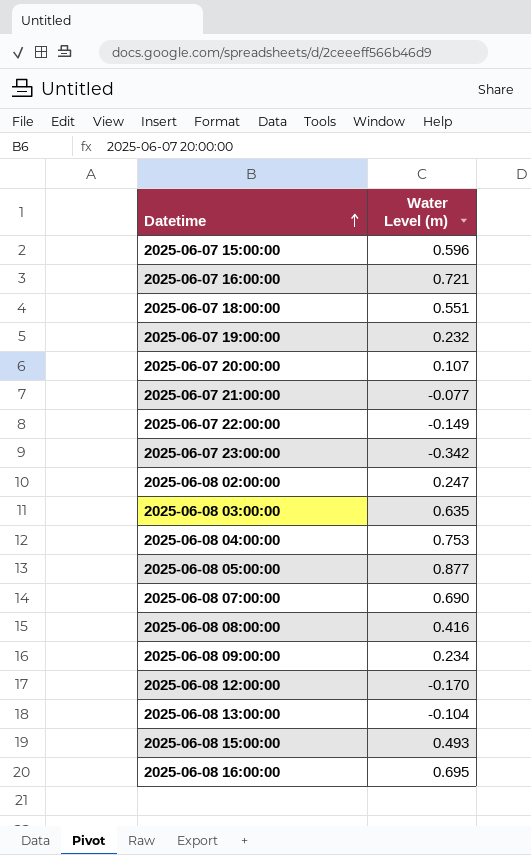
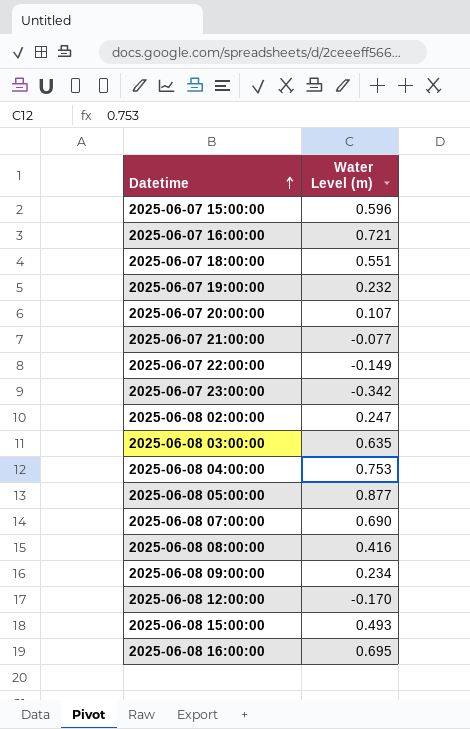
row 2025-06-08 13:00:00: -0.104 -> none

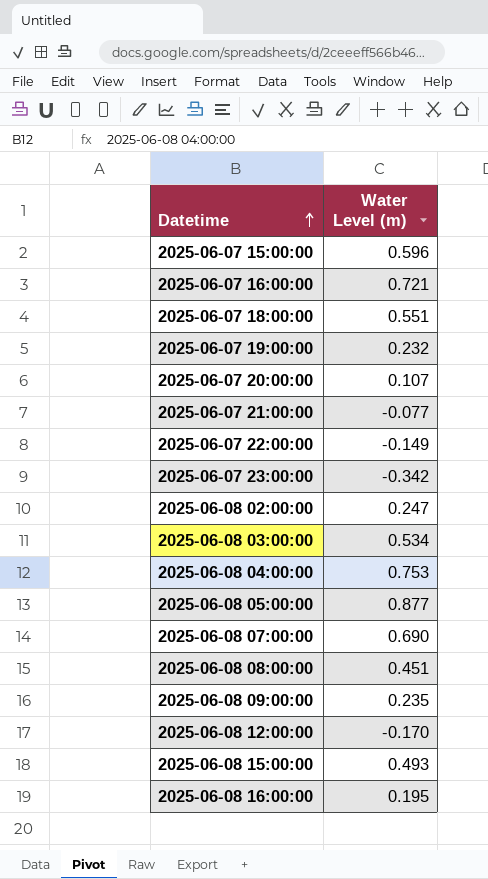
2025-06-08 03:00:00 | Water Level (m): 0.635 -> 0.534
2025-06-08 08:00:00 | Water Level (m): 0.416 -> 0.451
2025-06-08 09:00:00 | Water Level (m): 0.234 -> 0.235
2025-06-08 16:00:00 | Water Level (m): 0.695 -> 0.195

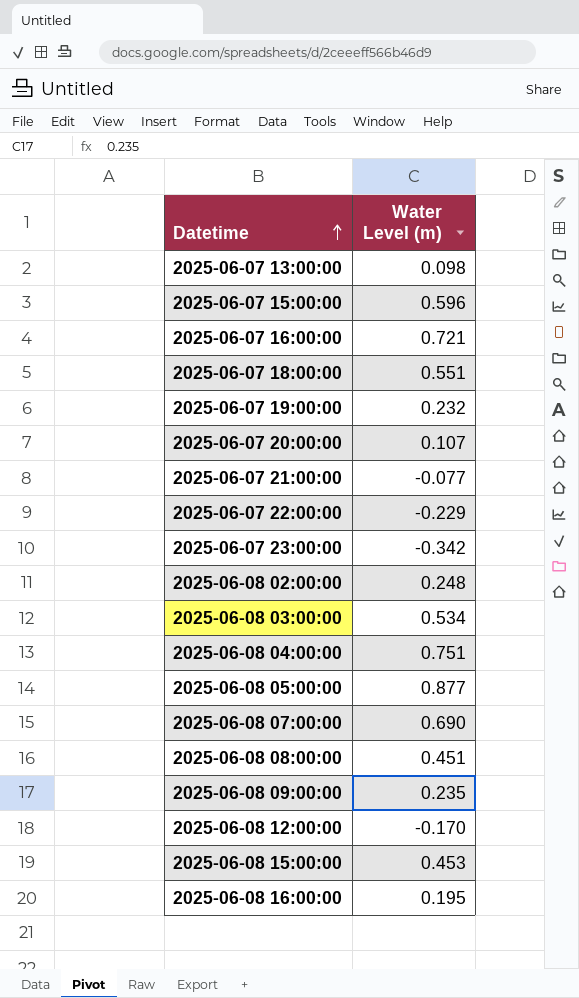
row 2025-06-07 13:00:00: none -> 0.098
2025-06-07 22:00:00 | Water Level (m): -0.149 -> -0.229
2025-06-08 02:00:00 | Water Level (m): 0.247 -> 0.248
2025-06-08 04:00:00 | Water Level (m): 0.753 -> 0.751
2025-06-08 15:00:00 | Water Level (m): 0.493 -> 0.453

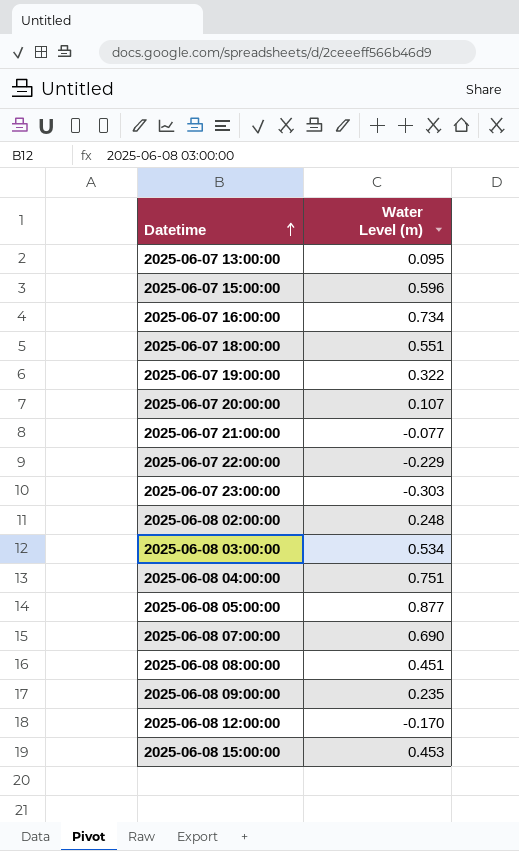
row 2025-06-08 16:00:00: 0.195 -> none
2025-06-07 13:00:00 | Water Level (m): 0.098 -> 0.095
2025-06-07 16:00:00 | Water Level (m): 0.721 -> 0.734
2025-06-07 19:00:00 | Water Level (m): 0.232 -> 0.322
2025-06-07 23:00:00 | Water Level (m): -0.342 -> -0.303

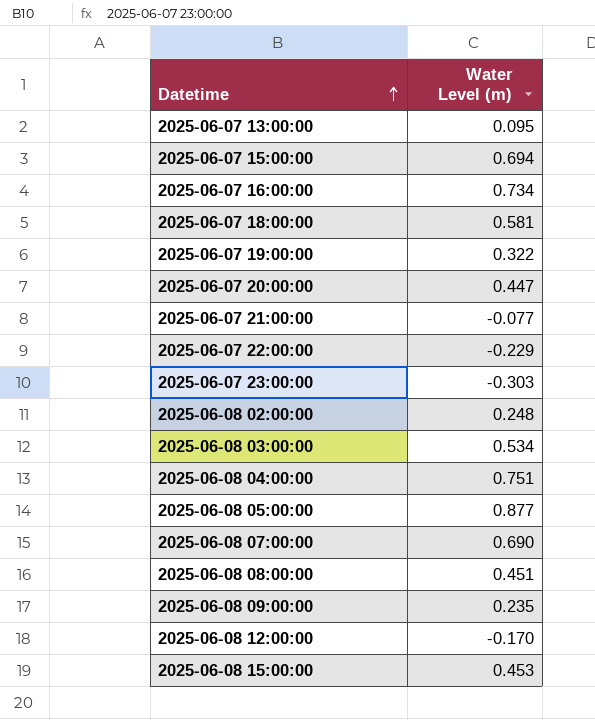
2025-06-07 15:00:00 | Water Level (m): 0.596 -> 0.694
2025-06-07 18:00:00 | Water Level (m): 0.551 -> 0.581
2025-06-07 20:00:00 | Water Level (m): 0.107 -> 0.447

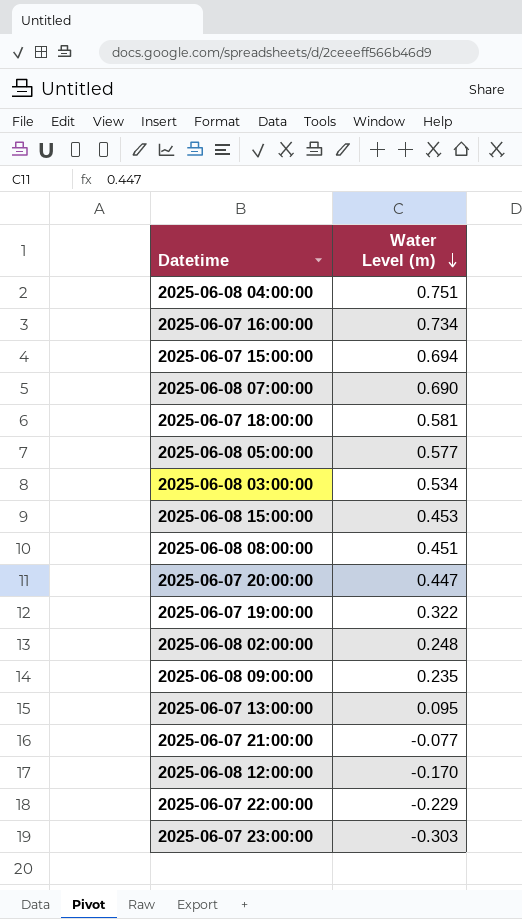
row order: Datetime ascending -> Water Level (m) descending
2025-06-08 05:00:00 | Water Level (m): 0.877 -> 0.577

